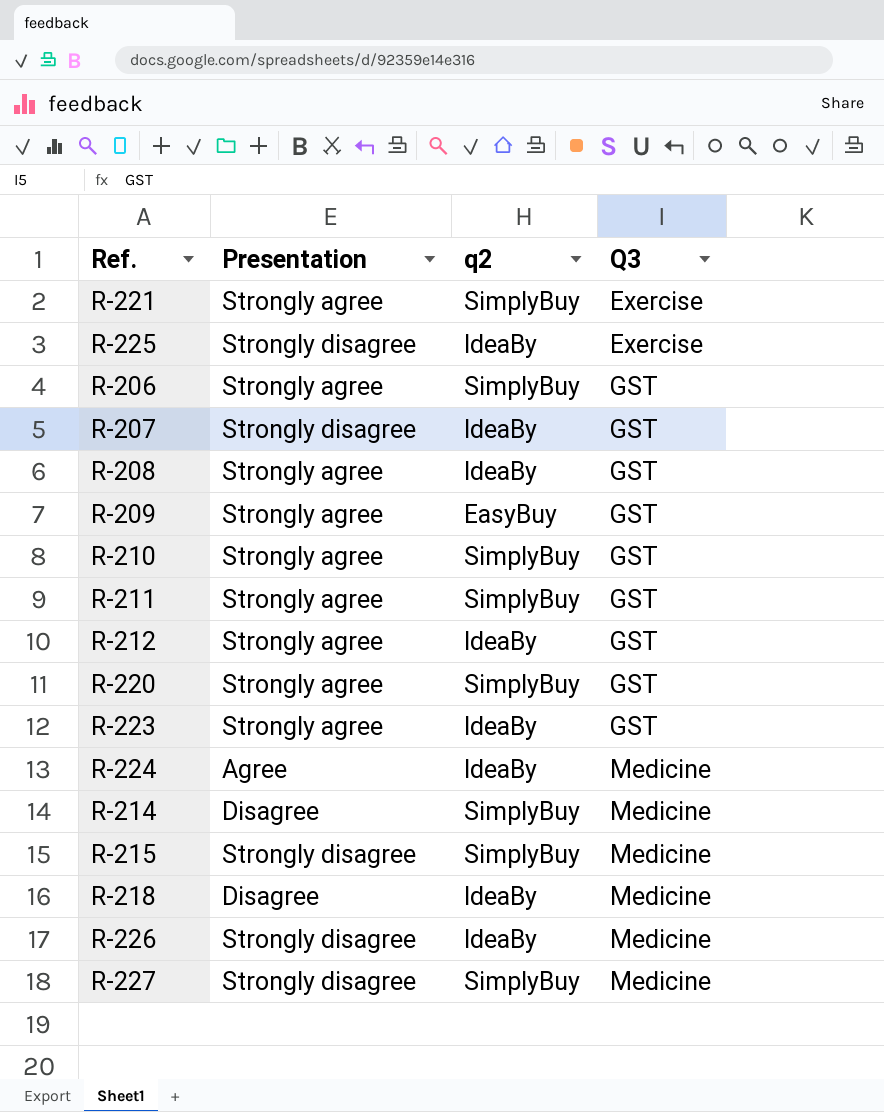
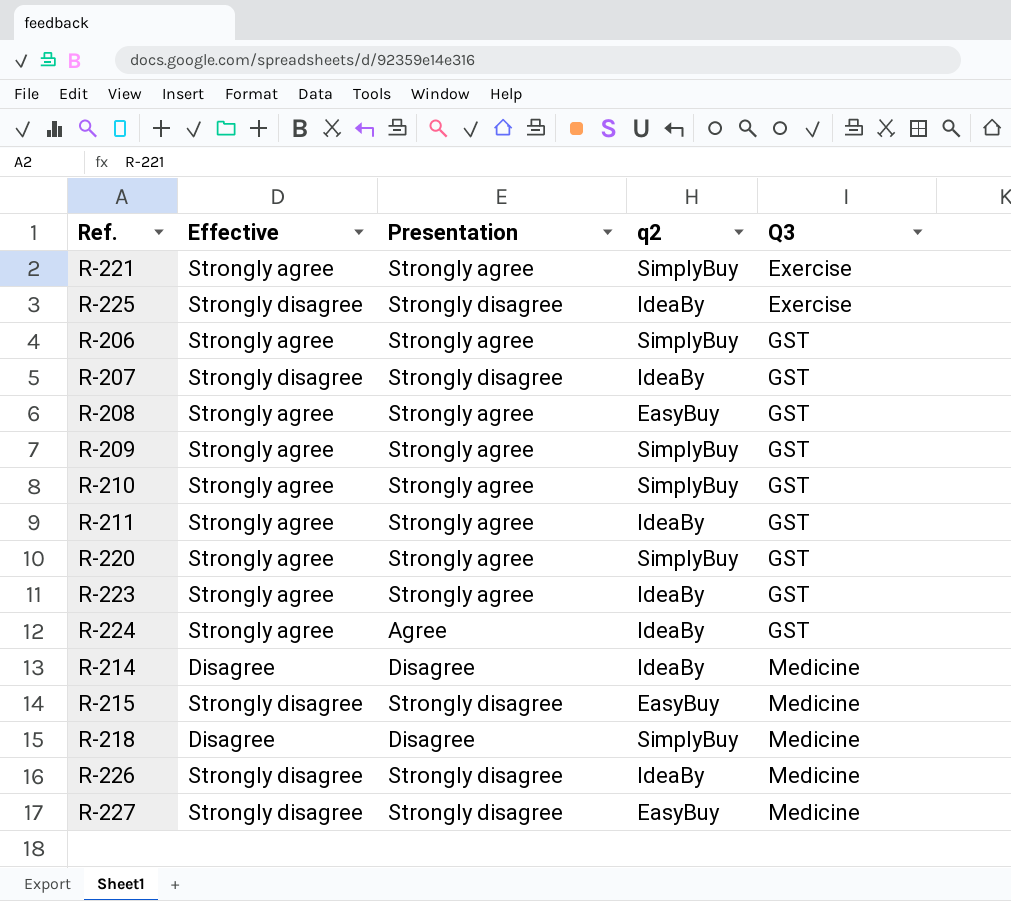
column Effective | position: none -> 2
row R-212: Strongly agree | IdeaBy | GST -> none
R-208 | q2: IdeaBy -> EasyBuy
R-209 | q2: EasyBuy -> SimplyBuy
R-211 | q2: SimplyBuy -> IdeaBy
R-224 | Q3: Medicine -> GST
R-214 | q2: SimplyBuy -> IdeaBy
R-215 | q2: SimplyBuy -> EasyBuy
R-218 | q2: IdeaBy -> SimplyBuy
R-227 | q2: SimplyBuy -> EasyBuy

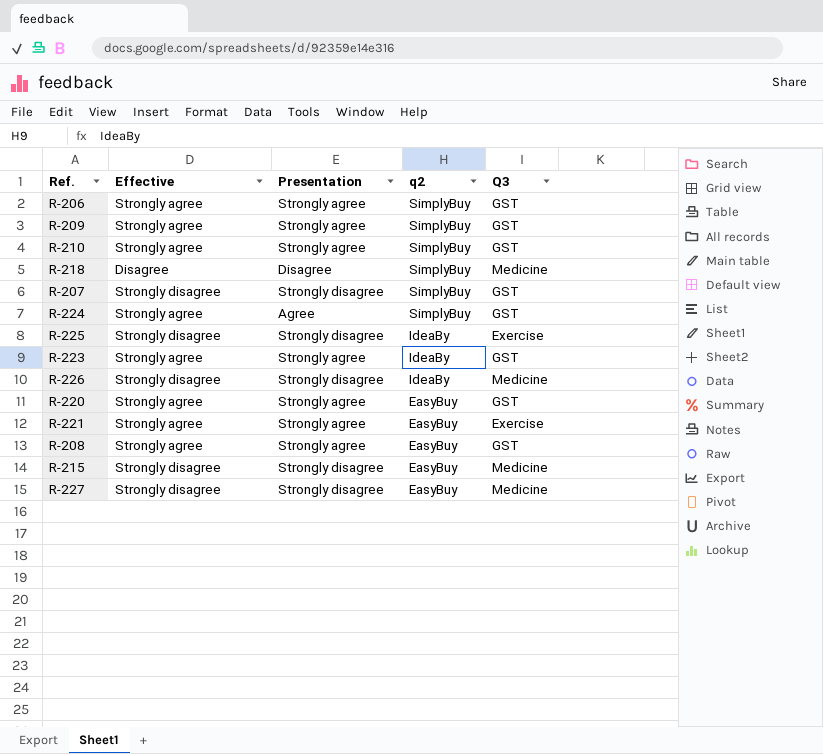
row order: Q3 ascending -> q2 descending
row R-211: Strongly agree | Strongly agree | IdeaBy | GST -> none
row R-214: Disagree | Disagree | IdeaBy | Medicine -> none
R-207 | q2: IdeaBy -> SimplyBuy
R-224 | q2: IdeaBy -> SimplyBuy
R-220 | q2: SimplyBuy -> EasyBuy
R-221 | q2: SimplyBuy -> EasyBuy

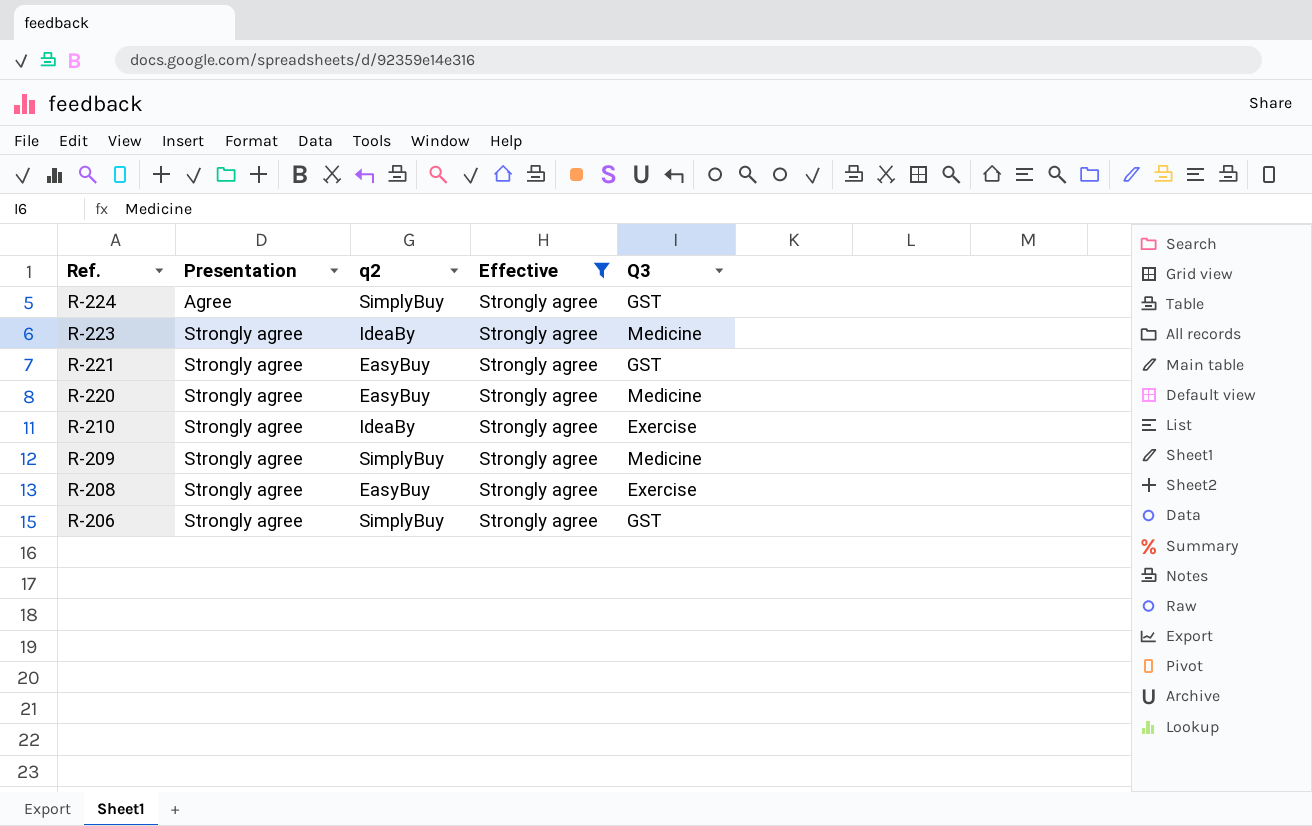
filter: none -> Effective = Strongly agree
row order: q2 descending -> Ref. descending
column Effective | position: 2 -> 4
R-223 | Q3: GST -> Medicine
R-221 | Q3: Exercise -> GST
R-220 | Q3: GST -> Medicine
R-210 | q2: SimplyBuy -> IdeaBy
R-210 | Q3: GST -> Exercise
R-209 | Q3: GST -> Medicine
R-208 | Q3: GST -> Exercise

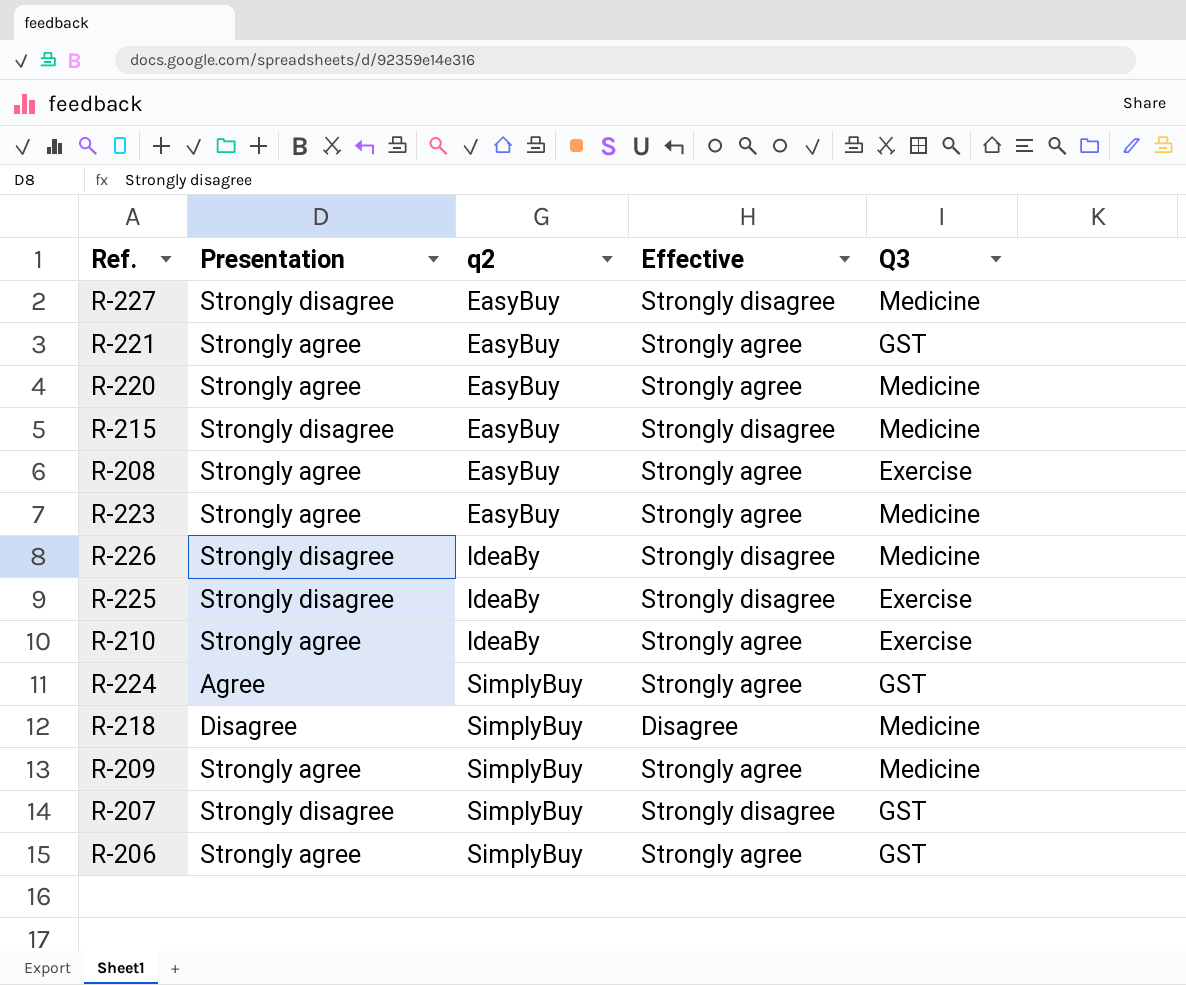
filter: Effective = Strongly agree -> none
row order: Ref. descending -> q2 ascending
R-223 | q2: IdeaBy -> EasyBuy

